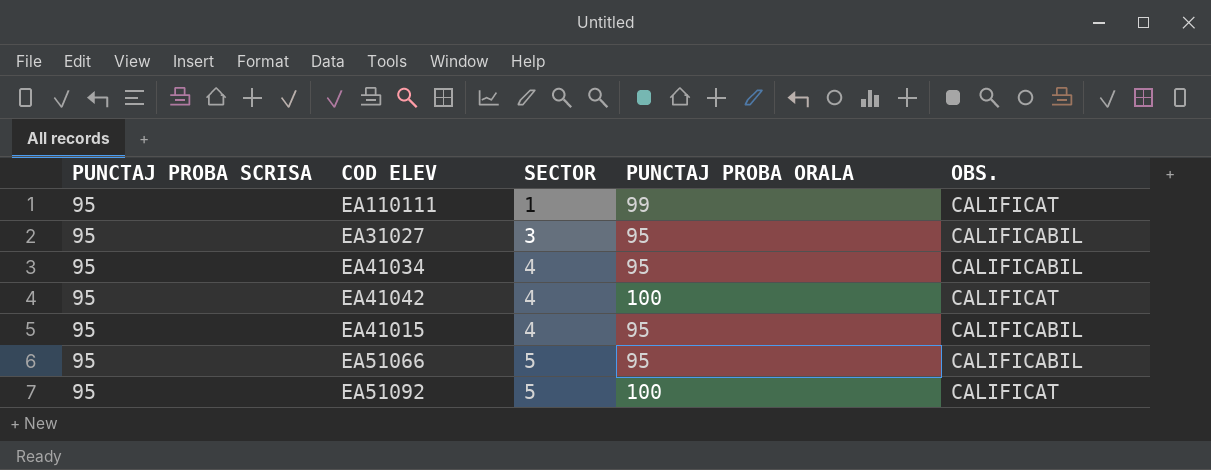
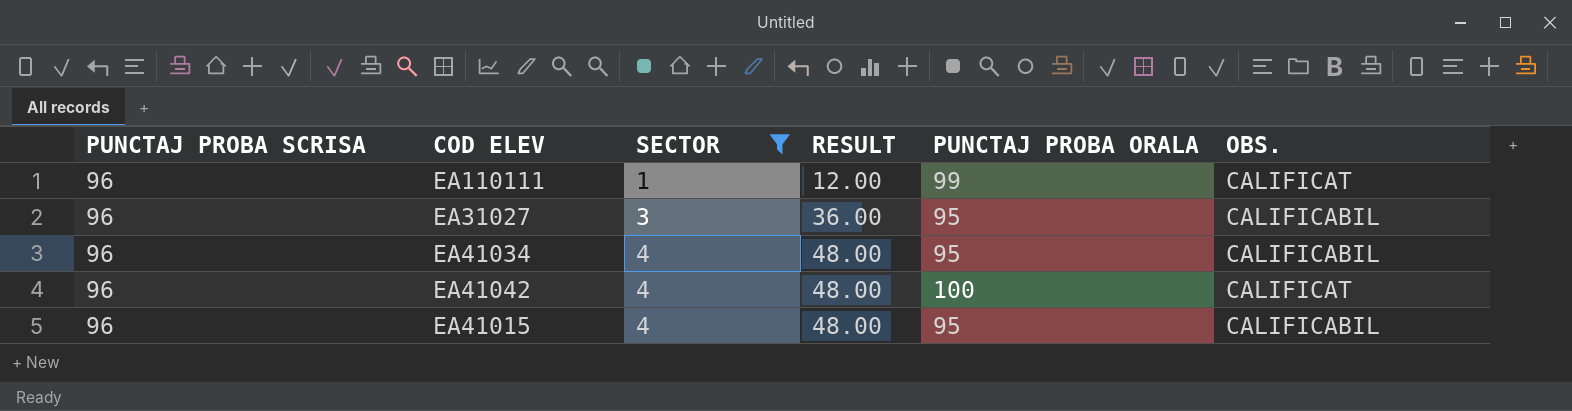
filter: none -> SECTOR != 5
column RESULT | formula: none -> [SECTOR] * 12
EA110111 | PUNCTAJ PROBA SCRISA: 95 -> 96
EA31027 | PUNCTAJ PROBA SCRISA: 95 -> 96
EA41034 | PUNCTAJ PROBA SCRISA: 95 -> 96
EA41042 | PUNCTAJ PROBA SCRISA: 95 -> 96
EA41015 | PUNCTAJ PROBA SCRISA: 95 -> 96

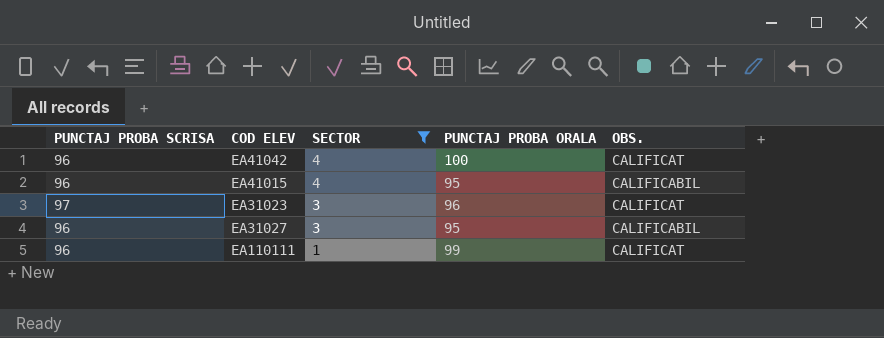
row order: SECTOR ascending -> SECTOR descending
column RESULT | formula: [SECTOR] * 12 -> none
row EA41034: 96 | 4 | 48.00 | 95 | CALIFICABIL -> none
row EA31023: none -> 97 | 3 | 96 | CALIFICAT

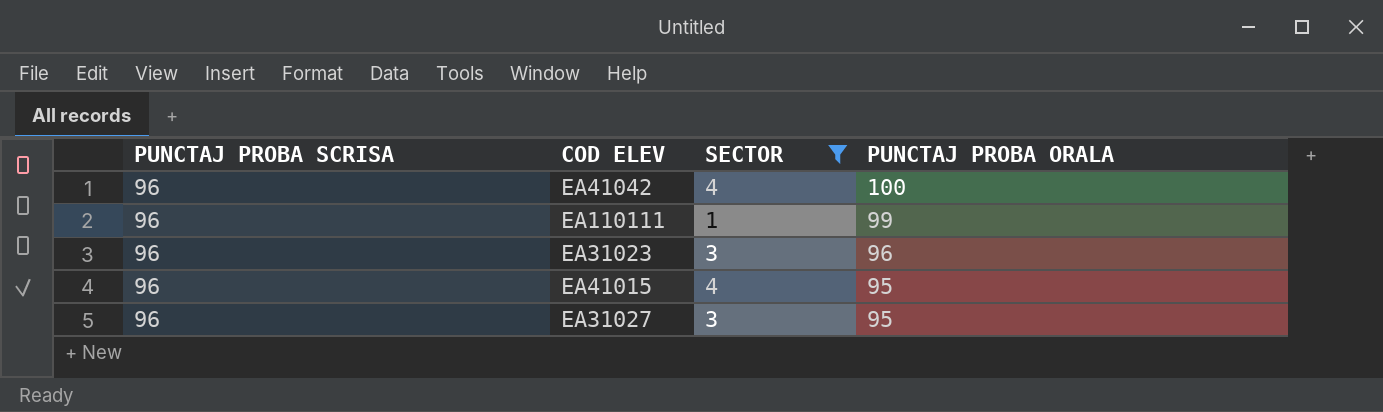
row order: SECTOR descending -> PUNCTAJ PROBA ORALA descending
column OBS. | position: 5 -> none
EA31023 | PUNCTAJ PROBA SCRISA: 97 -> 96

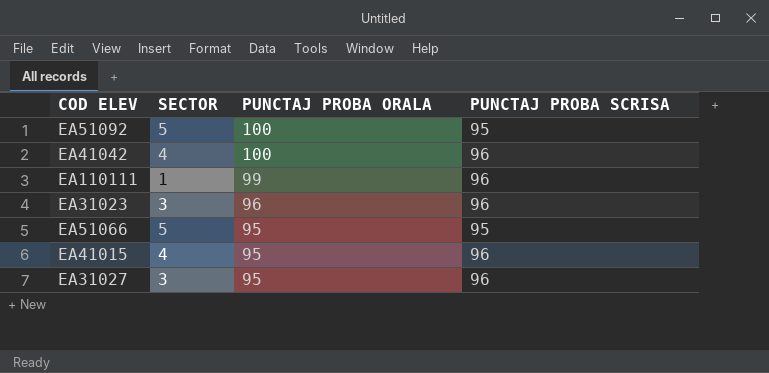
filter: SECTOR != 5 -> none
column PUNCTAJ PROBA SCRISA | position: 1 -> 4

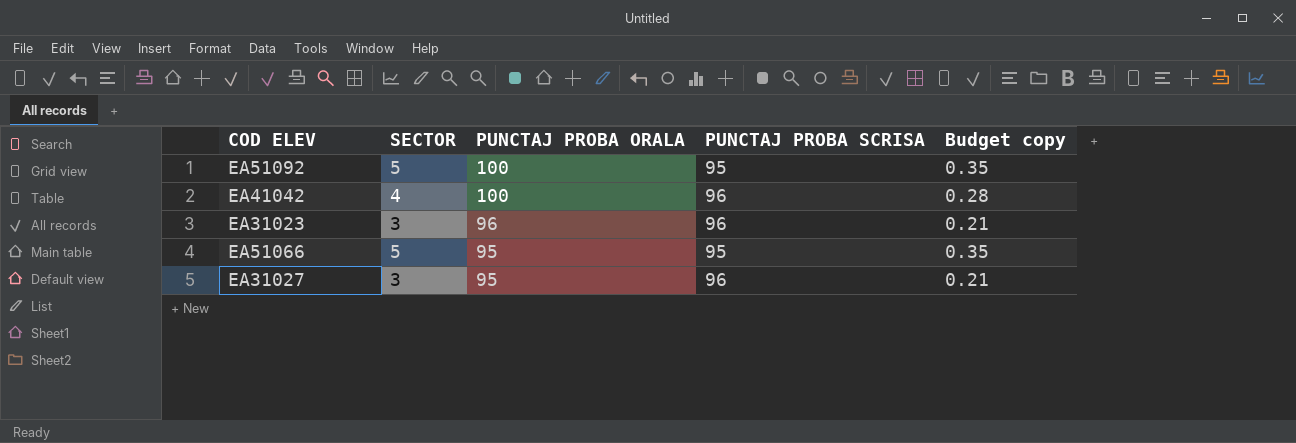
column Budget copy | formula: none -> [SECTOR] * 0.07
row EA110111: 1 | 99 | 96 -> none
row EA41015: 4 | 95 | 96 -> none

